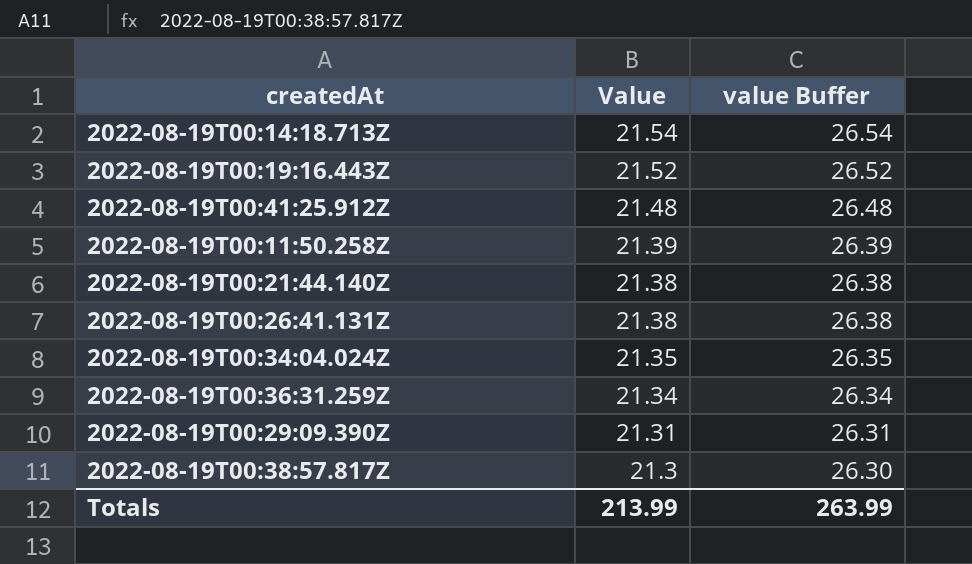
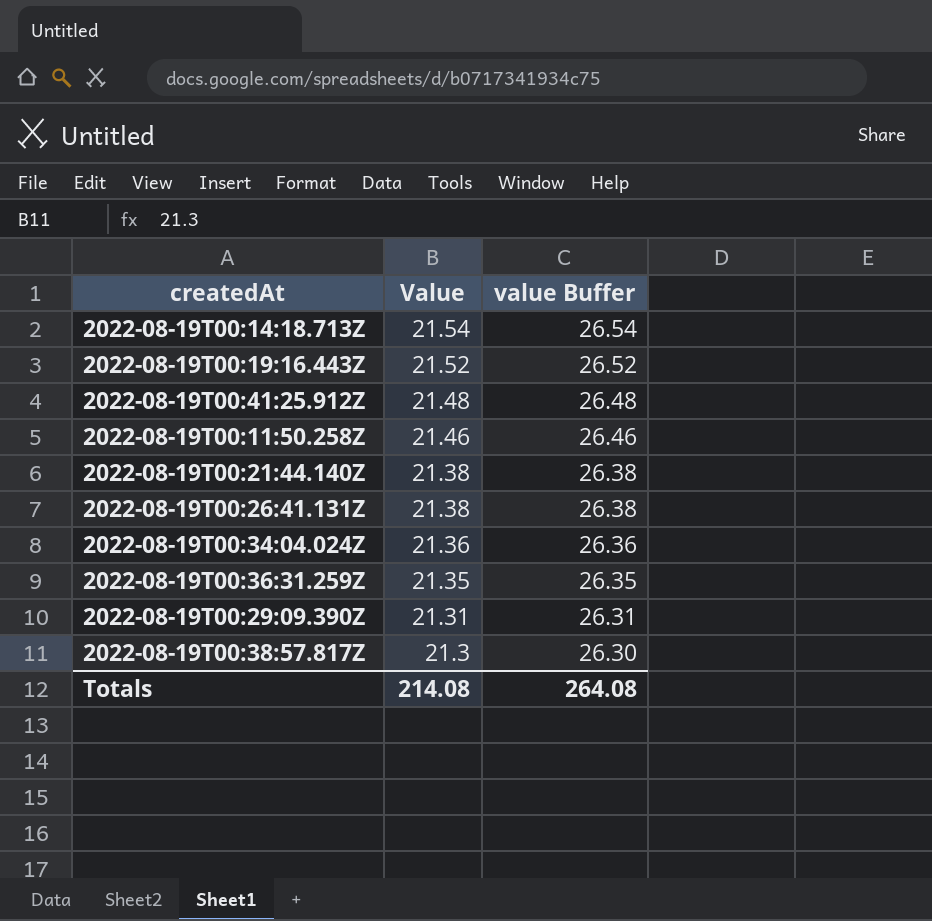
2022-08-19T00:11:50.258Z | Value: 21.39 -> 21.46
2022-08-19T00:11:50.258Z | value Buffer: 26.39 -> 26.46
2022-08-19T00:34:04.024Z | Value: 21.35 -> 21.36
2022-08-19T00:34:04.024Z | value Buffer: 26.35 -> 26.36
2022-08-19T00:36:31.259Z | Value: 21.34 -> 21.35
2022-08-19T00:36:31.259Z | value Buffer: 26.34 -> 26.35
Totals | Value: 213.99 -> 214.08
Totals | value Buffer: 263.99 -> 264.08

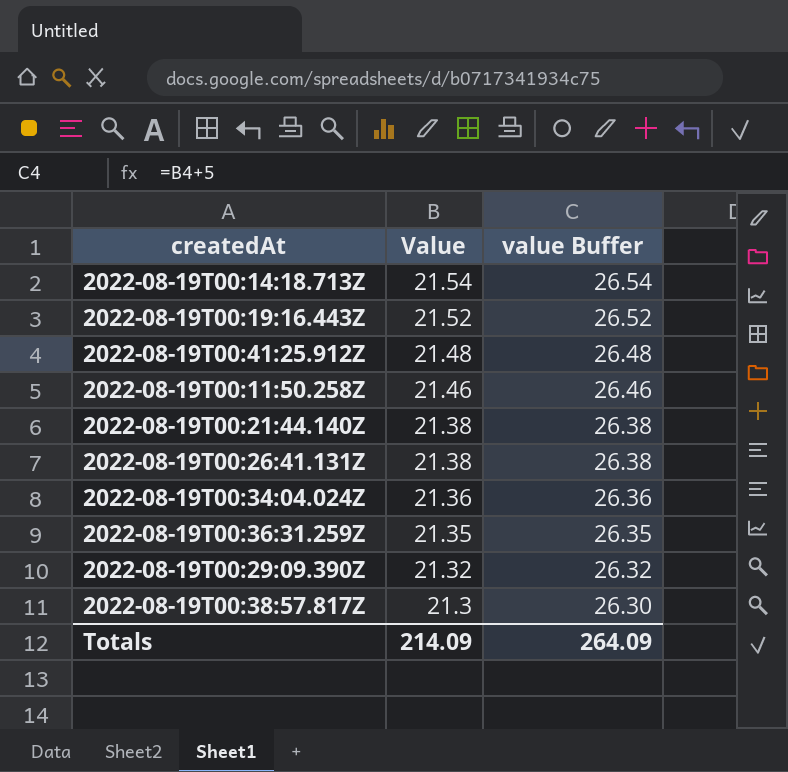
2022-08-19T00:29:09.390Z | Value: 21.31 -> 21.32
2022-08-19T00:29:09.390Z | value Buffer: 26.31 -> 26.32
Totals | Value: 214.08 -> 214.09
Totals | value Buffer: 264.08 -> 264.09

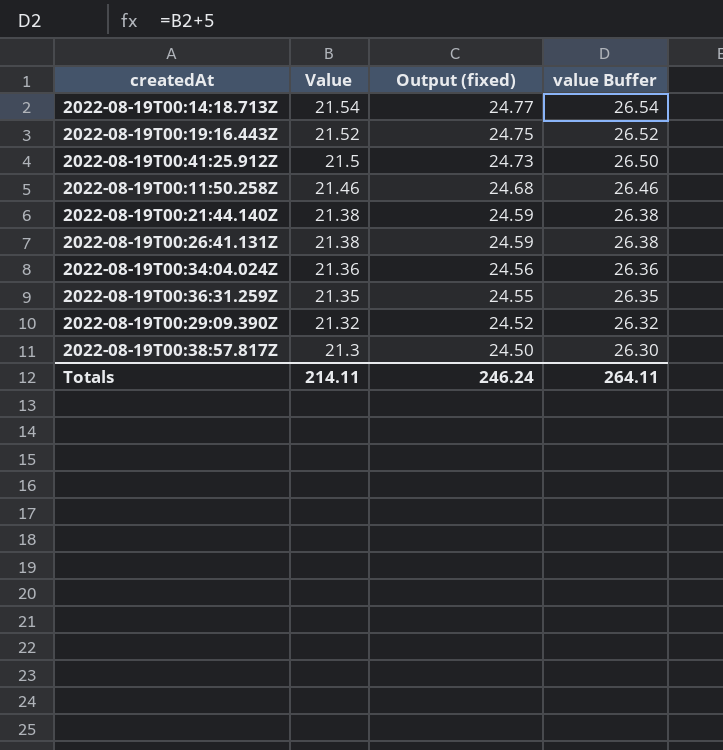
column Output (fixed) | formula: none -> [Value] * 1.15
2022-08-19T00:41:25.912Z | Value: 21.48 -> 21.5
2022-08-19T00:41:25.912Z | value Buffer: 26.48 -> 26.50
Totals | Value: 214.09 -> 214.11
Totals | value Buffer: 264.09 -> 264.11

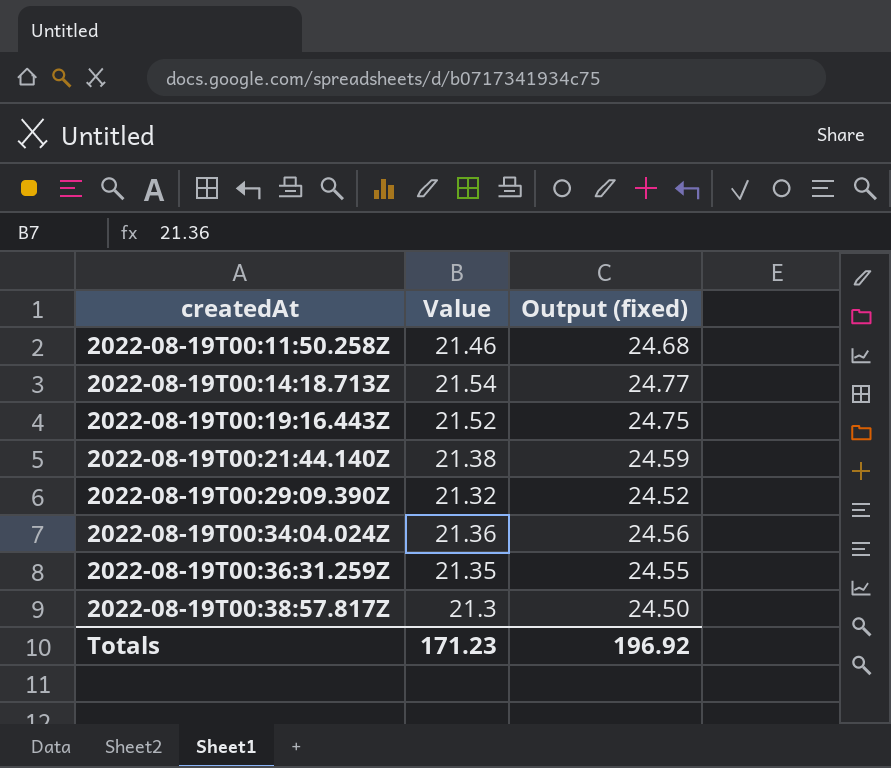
row order: Value descending -> createdAt ascending
column value Buffer | formula: [Value] + 5 -> none
row 2022-08-19T00:41:25.912Z: 21.5 | 24.73 | 26.50 -> none
row 2022-08-19T00:26:41.131Z: 21.38 | 24.59 | 26.38 -> none
Totals | Value: 214.11 -> 171.23
Totals | Output (fixed): 246.24 -> 196.92

